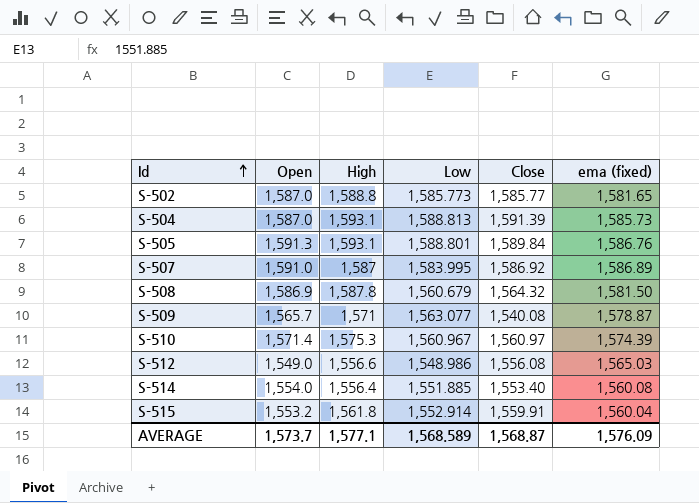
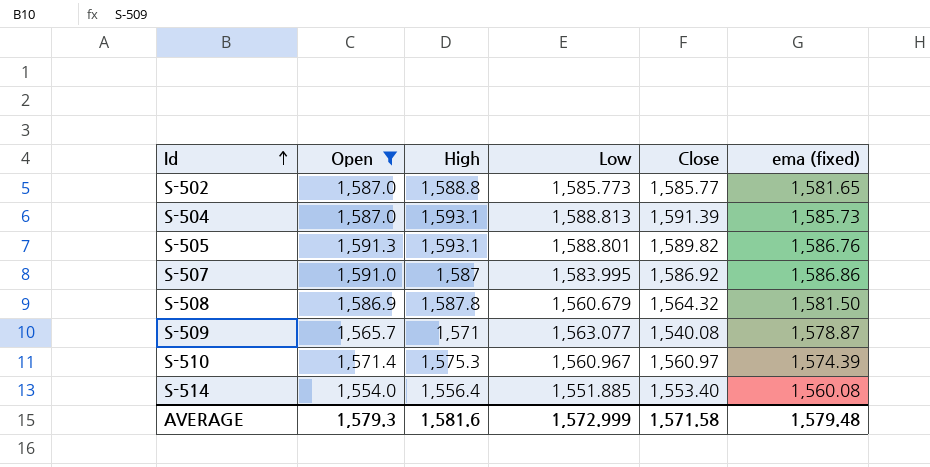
filter: none -> Open >= 1,554.0
S-505 | Close: 1,589.84 -> 1,589.82
S-507 | ema (fixed): 1,586.89 -> 1,586.86
AVERAGE | Open: 1,573.7 -> 1,579.3
AVERAGE | High: 1,577.1 -> 1,581.6
AVERAGE | Low: 1,568.589 -> 1,572.999
AVERAGE | Close: 1,568.87 -> 1,571.58
AVERAGE | ema (fixed): 1,576.09 -> 1,579.48

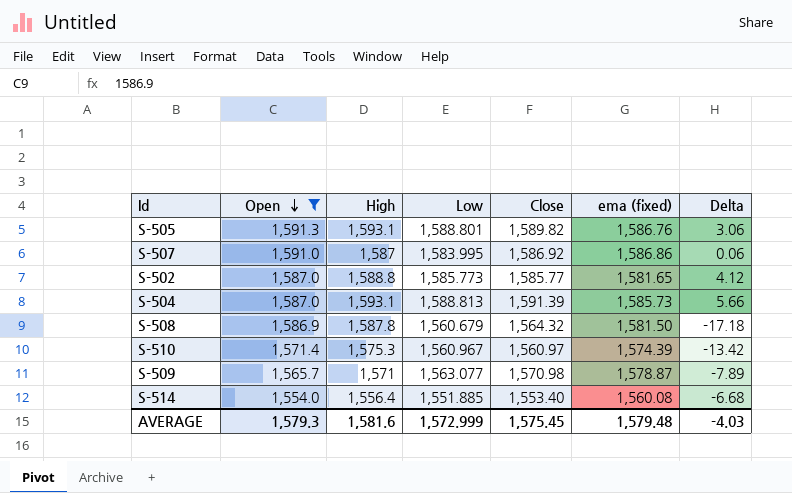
row order: Id ascending -> Open descending
column Delta | formula: none -> [Close] - [ema (fixed)]
S-509 | Close: 1,540.08 -> 1,570.98
AVERAGE | Close: 1,571.58 -> 1,575.45

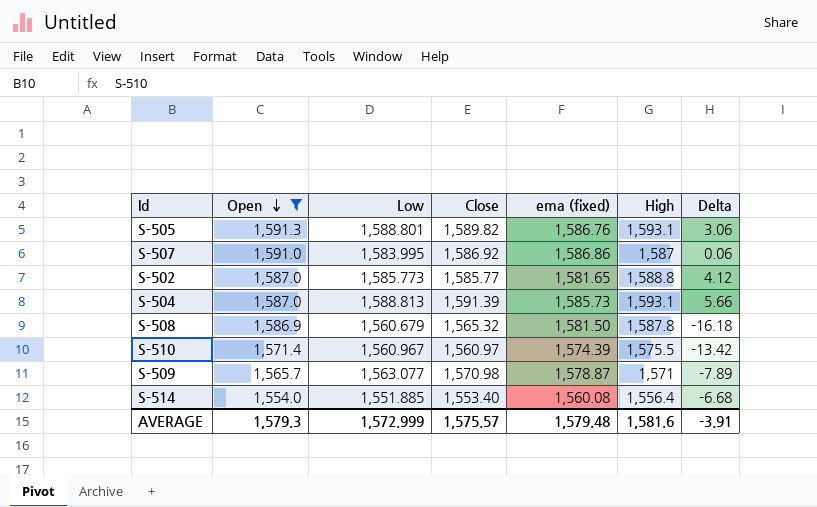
column High | position: 3 -> 6
S-508 | Close: 1,564.32 -> 1,565.32
S-508 | Delta: -17.18 -> -16.18
S-510 | High: 1,575.3 -> 1,575.5
AVERAGE | Close: 1,575.45 -> 1,575.57
AVERAGE | Delta: -4.03 -> -3.91

